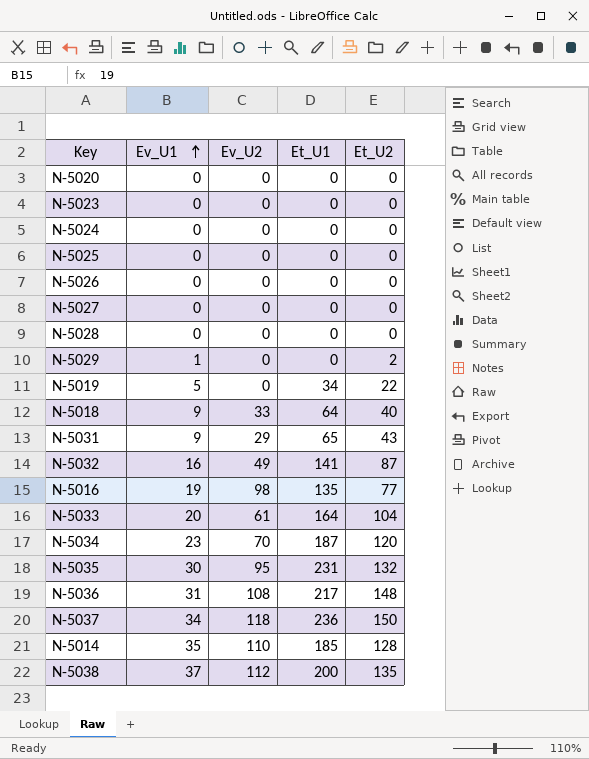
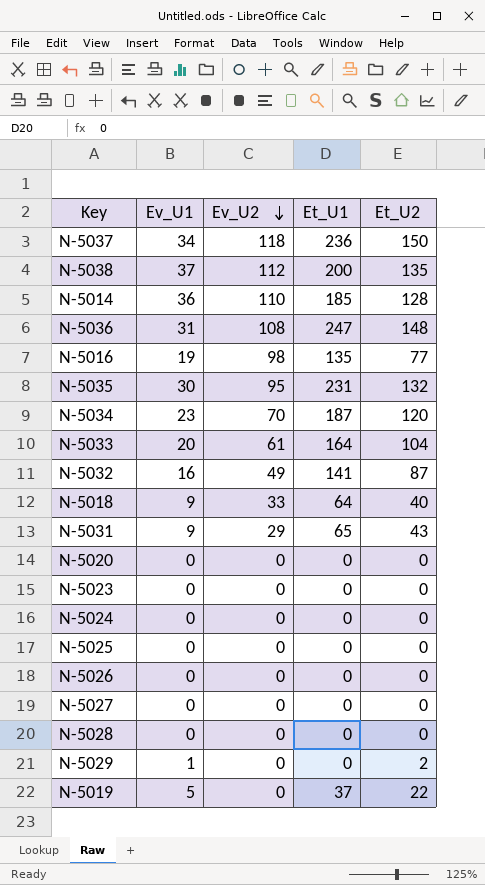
row order: Ev_U1 ascending -> Ev_U2 descending
N-5014 | Ev_U1: 35 -> 36
N-5036 | Et_U1: 217 -> 247
N-5019 | Et_U1: 34 -> 37

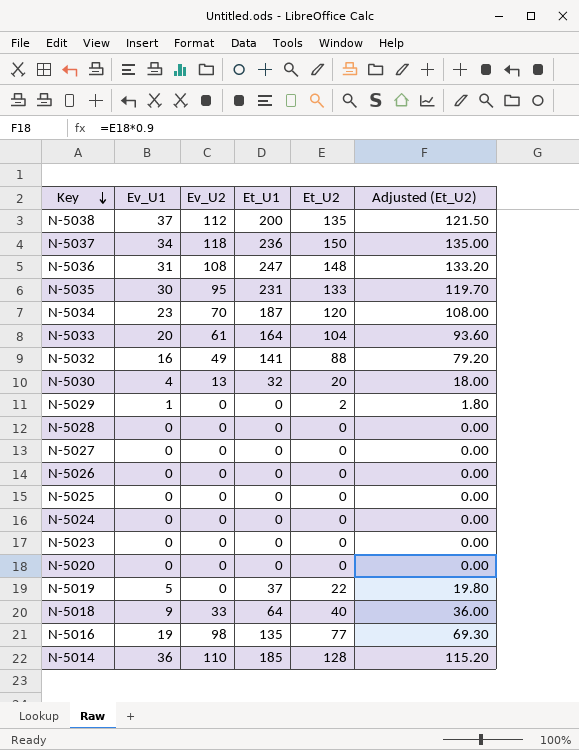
row order: Ev_U2 descending -> Key descending
column Adjusted (Et_U2) | formula: none -> [Et_U2] * 0.9
row N-5031: 9 | 29 | 65 | 43 -> none
N-5035 | Et_U2: 132 -> 133
N-5032 | Et_U2: 87 -> 88
row N-5030: none -> 4 | 13 | 32 | 20 | 18.00

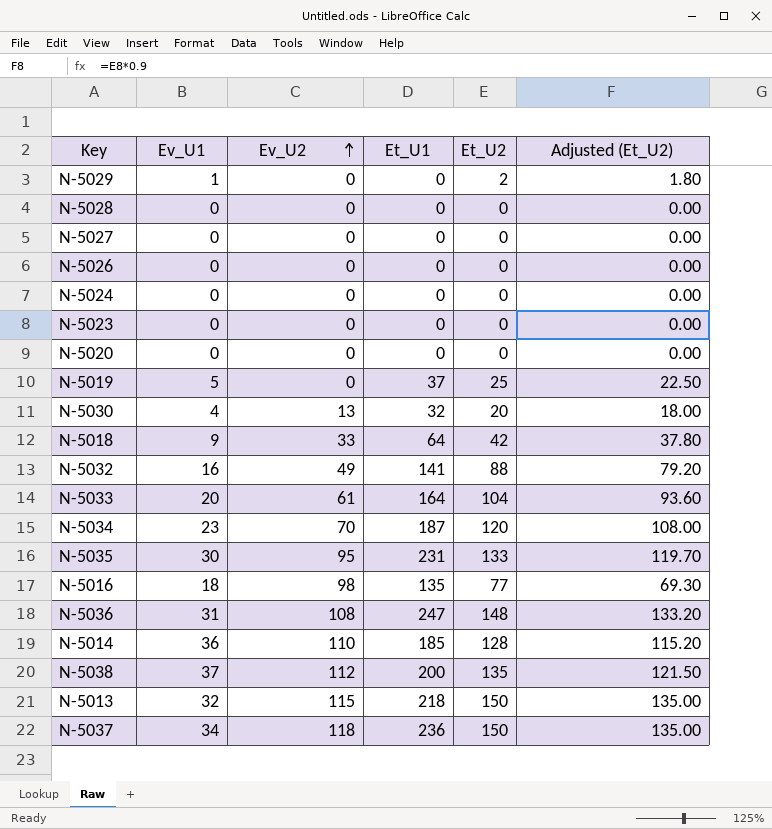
row order: Key descending -> Ev_U2 ascending
row N-5025: 0 | 0 | 0 | 0 | 0.00 -> none
N-5019 | Et_U2: 22 -> 25
N-5019 | Adjusted (Et_U2): 19.80 -> 22.50
N-5018 | Et_U2: 40 -> 42
N-5018 | Adjusted (Et_U2): 36.00 -> 37.80
N-5016 | Ev_U1: 19 -> 18
row N-5013: none -> 32 | 115 | 218 | 150 | 135.00

